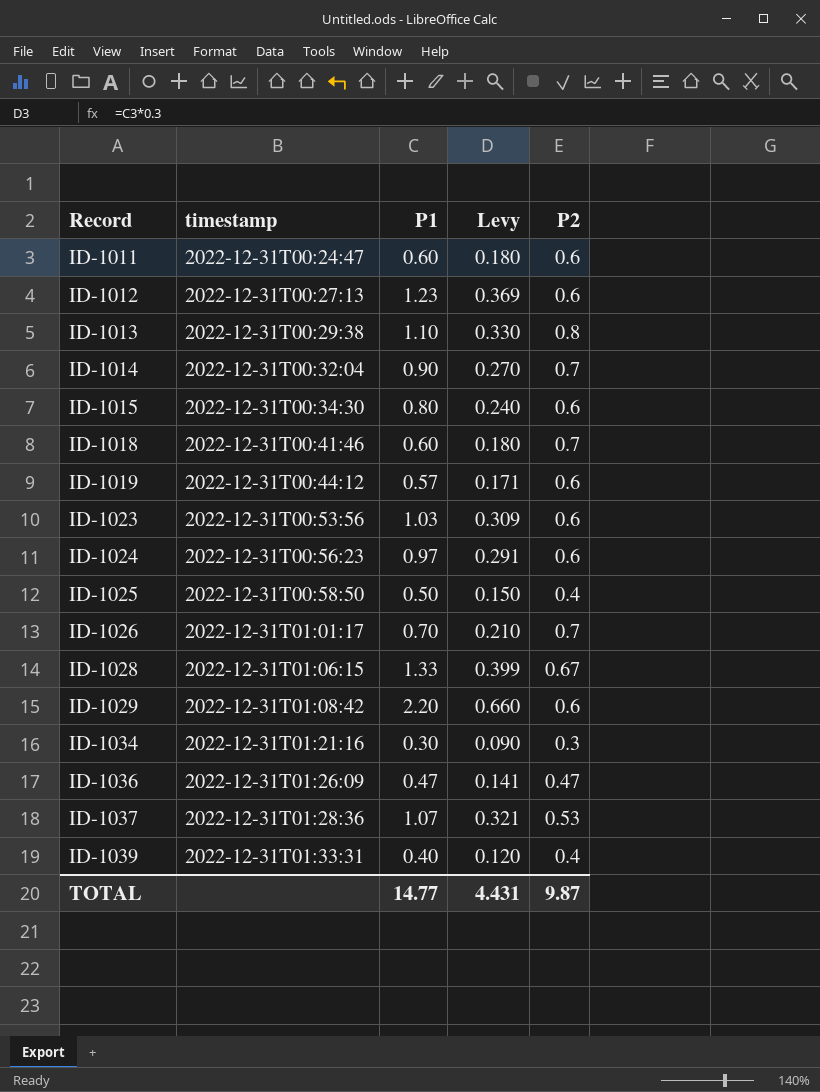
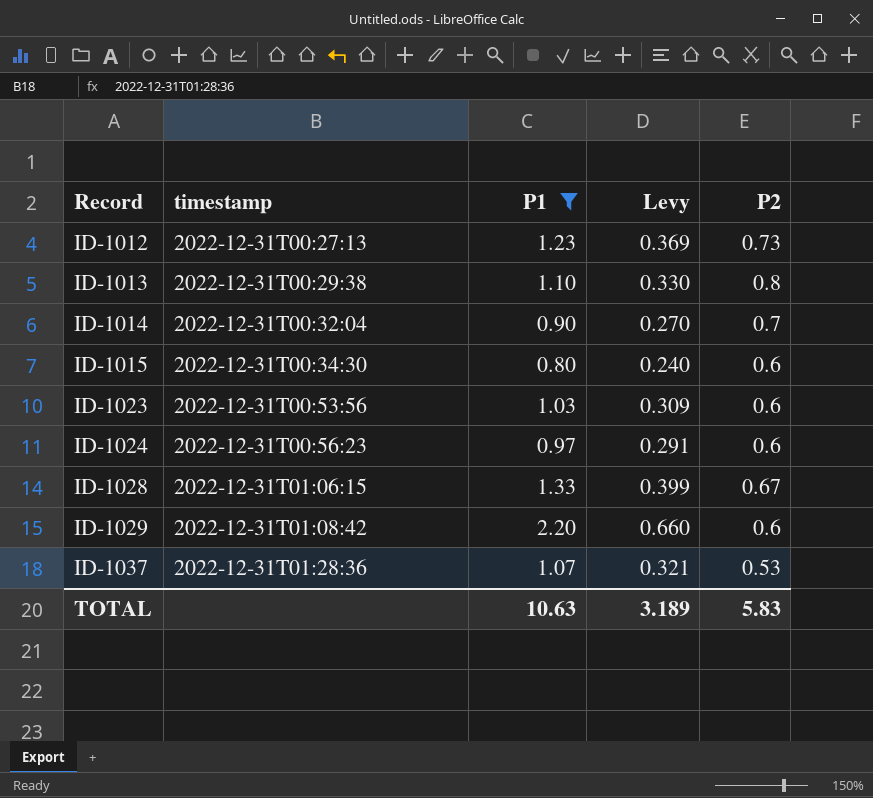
filter: none -> P1 >= 0.80
ID-1012 | P2: 0.6 -> 0.73
TOTAL | P1: 14.77 -> 10.63
TOTAL | Levy: 4.431 -> 3.189
TOTAL | P2: 9.87 -> 5.83

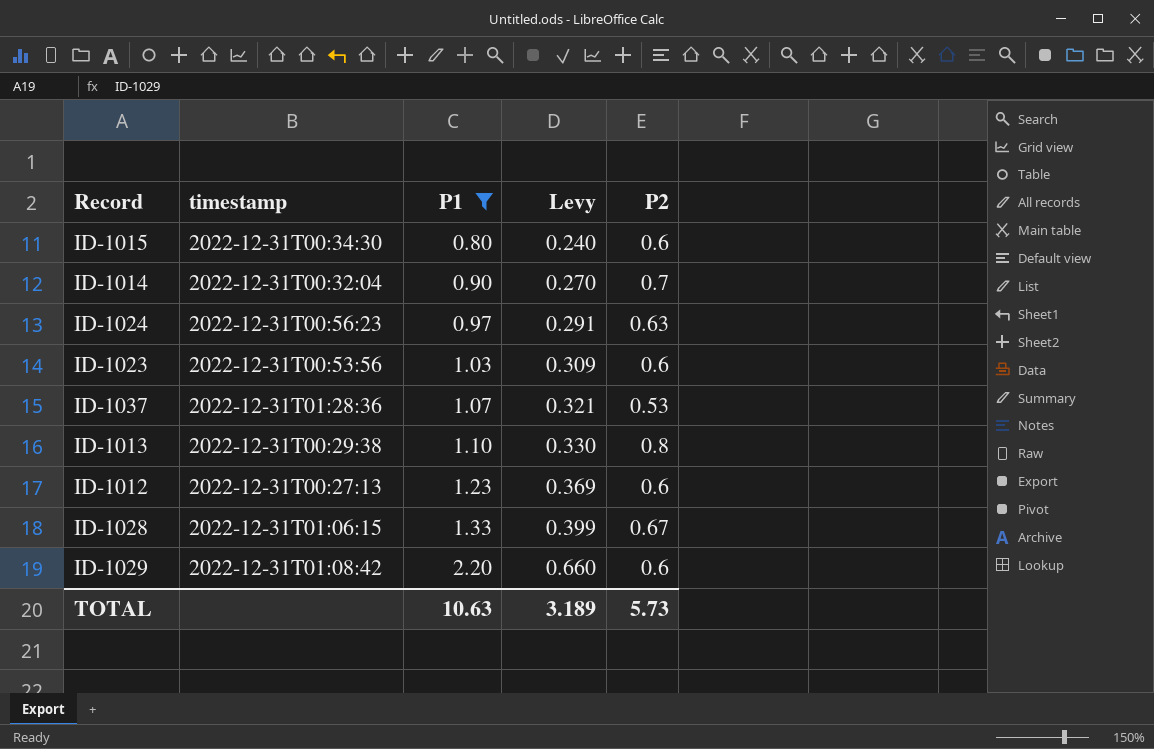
row order: Record ascending -> P1 ascending
ID-1024 | P2: 0.6 -> 0.63
ID-1012 | P2: 0.73 -> 0.6
TOTAL | P2: 5.83 -> 5.73

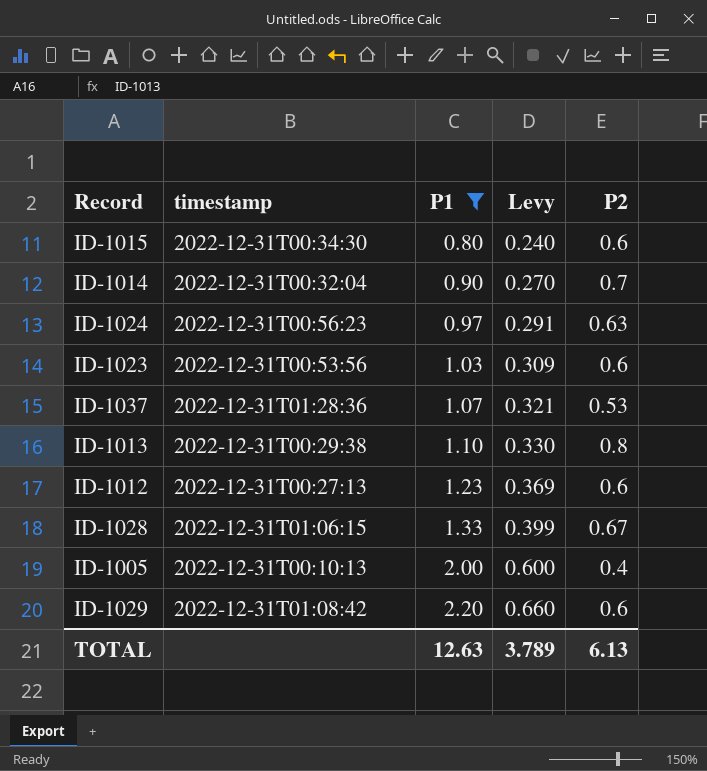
row ID-1005: none -> 2022-12-31T00:10:13 | 2.00 | 0.600 | 0.4
TOTAL | P1: 10.63 -> 12.63
TOTAL | Levy: 3.189 -> 3.789
TOTAL | P2: 5.73 -> 6.13

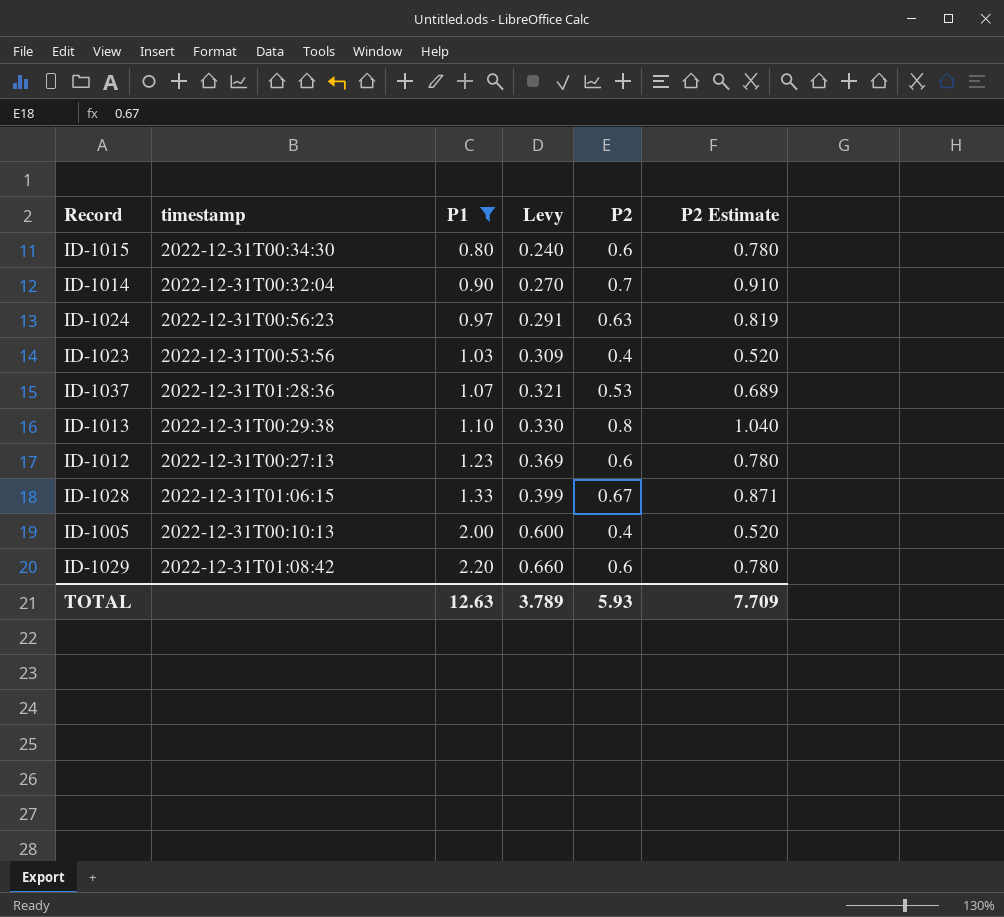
column P2 Estimate | formula: none -> [P2] * 1.3
ID-1023 | P2: 0.6 -> 0.4
TOTAL | P2: 6.13 -> 5.93

